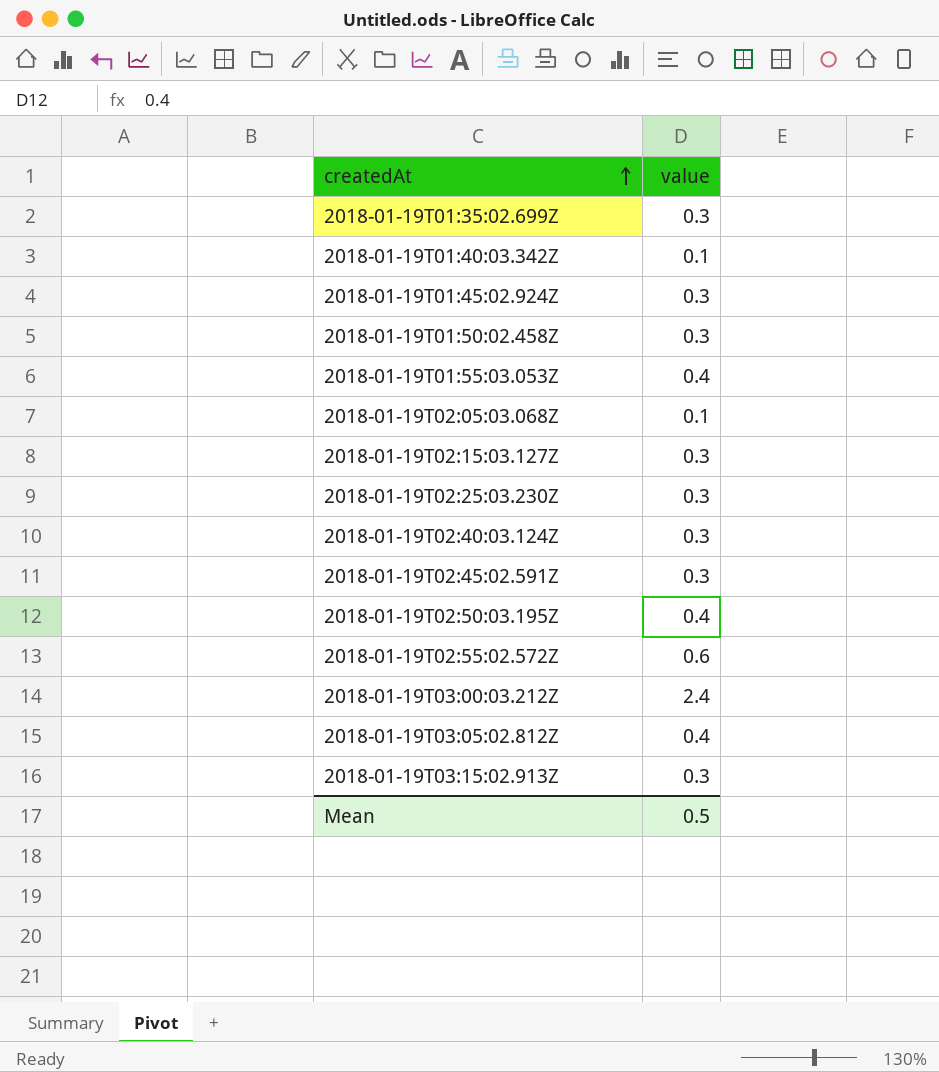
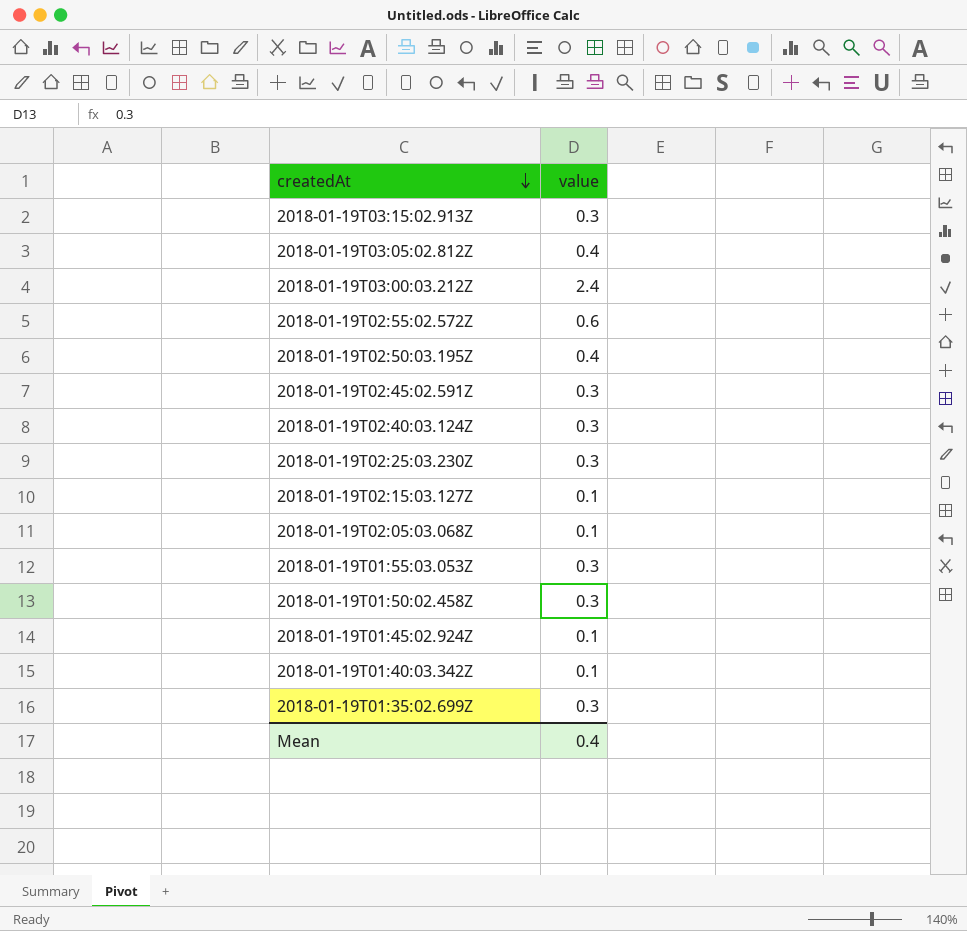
row order: createdAt ascending -> createdAt descending
2018-01-19T02:15:03.127Z | value: 0.3 -> 0.1
2018-01-19T01:55:03.053Z | value: 0.4 -> 0.3
2018-01-19T01:45:02.924Z | value: 0.3 -> 0.1
Mean | value: 0.5 -> 0.4

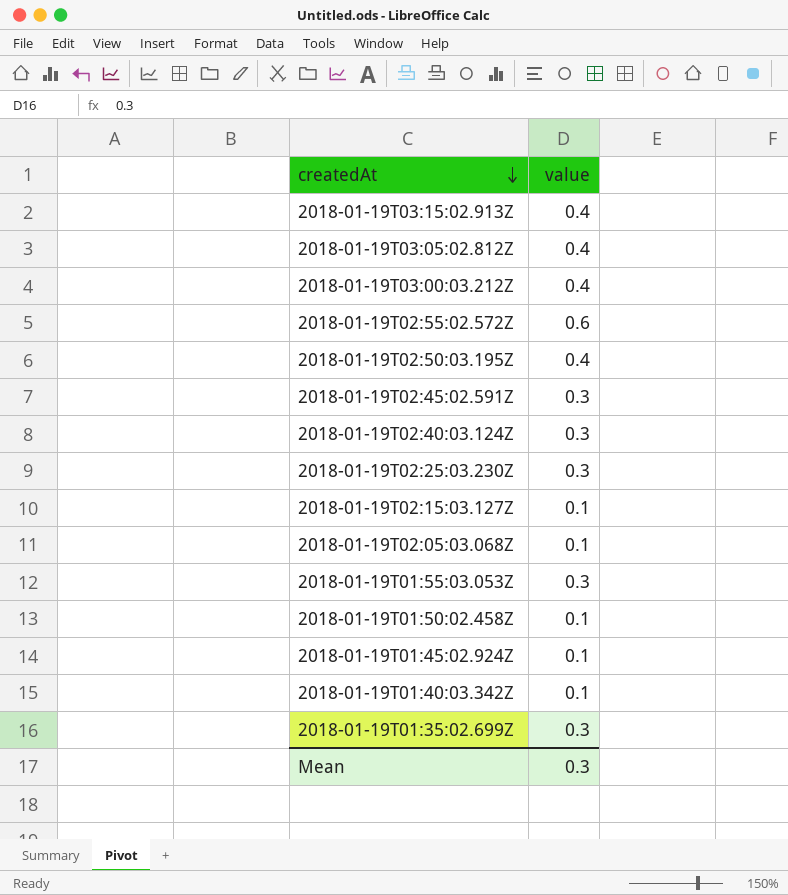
2018-01-19T03:15:02.913Z | value: 0.3 -> 0.4
2018-01-19T03:00:03.212Z | value: 2.4 -> 0.4
2018-01-19T01:50:02.458Z | value: 0.3 -> 0.1
Mean | value: 0.4 -> 0.3

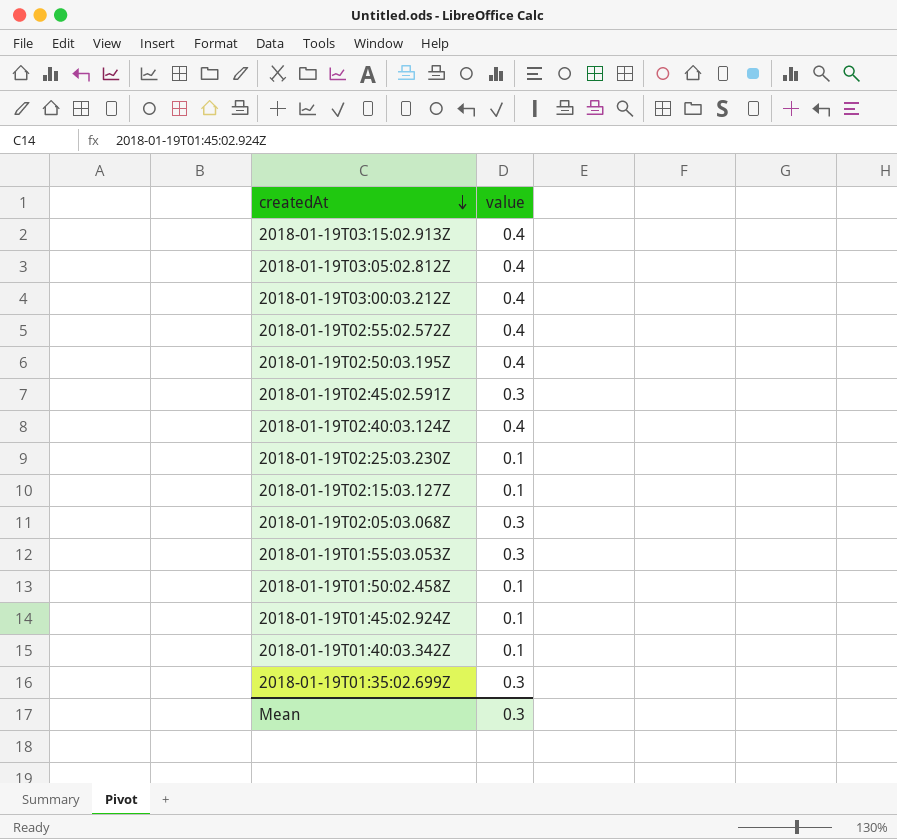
2018-01-19T02:55:02.572Z | value: 0.6 -> 0.4
2018-01-19T02:40:03.124Z | value: 0.3 -> 0.4
2018-01-19T02:25:03.230Z | value: 0.3 -> 0.1
2018-01-19T02:05:03.068Z | value: 0.1 -> 0.3

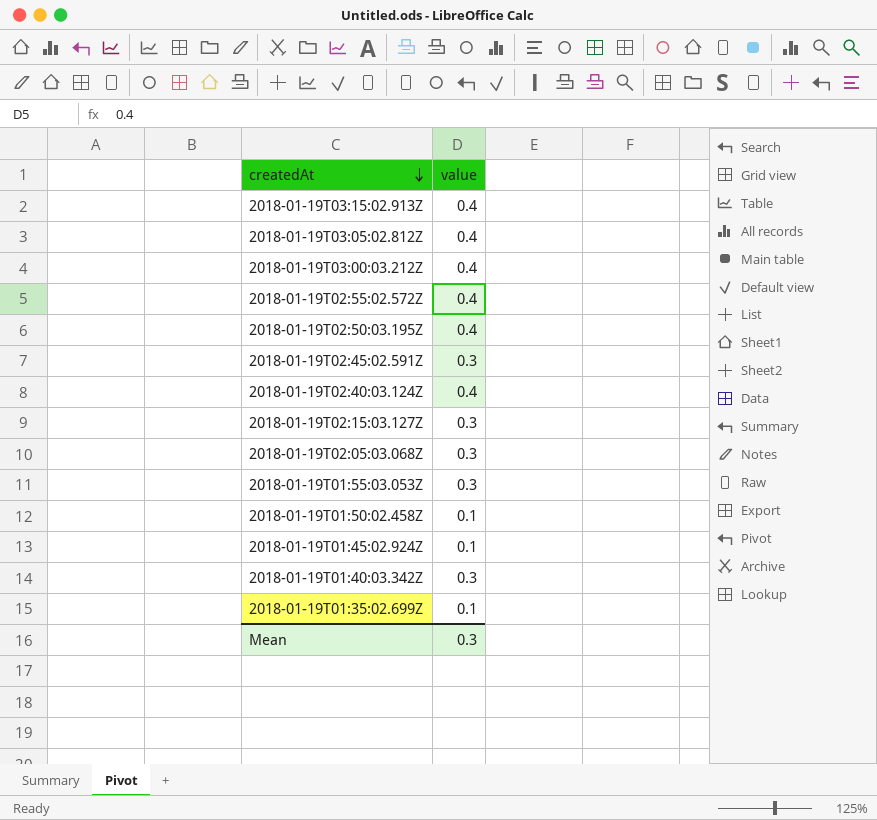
row 2018-01-19T02:25:03.230Z: 0.1 -> none
2018-01-19T02:15:03.127Z | value: 0.1 -> 0.3
2018-01-19T01:40:03.342Z | value: 0.1 -> 0.3
2018-01-19T01:35:02.699Z | value: 0.3 -> 0.1

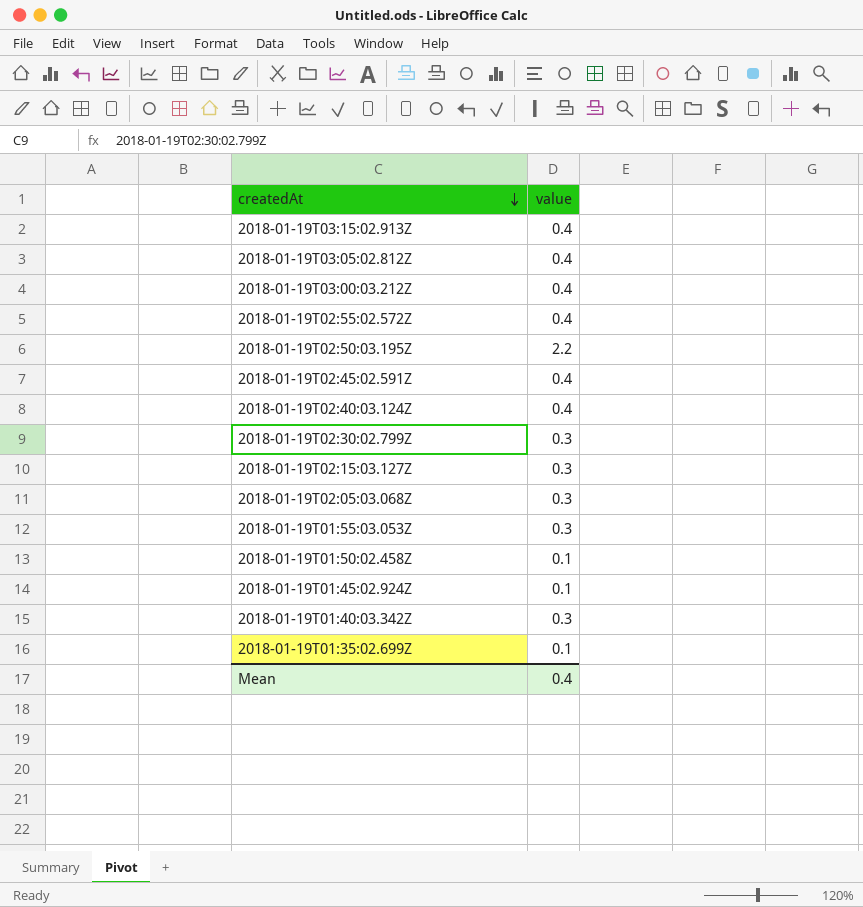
2018-01-19T02:50:03.195Z | value: 0.4 -> 2.2
2018-01-19T02:45:02.591Z | value: 0.3 -> 0.4
row 2018-01-19T02:30:02.799Z: none -> 0.3
Mean | value: 0.3 -> 0.4

